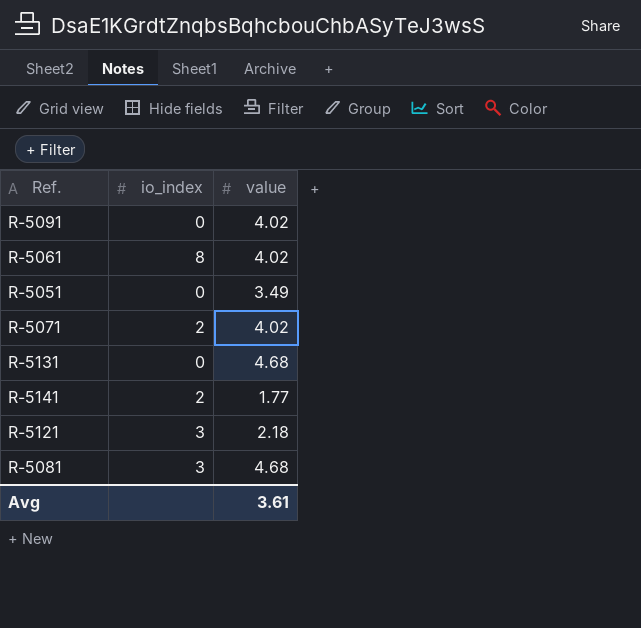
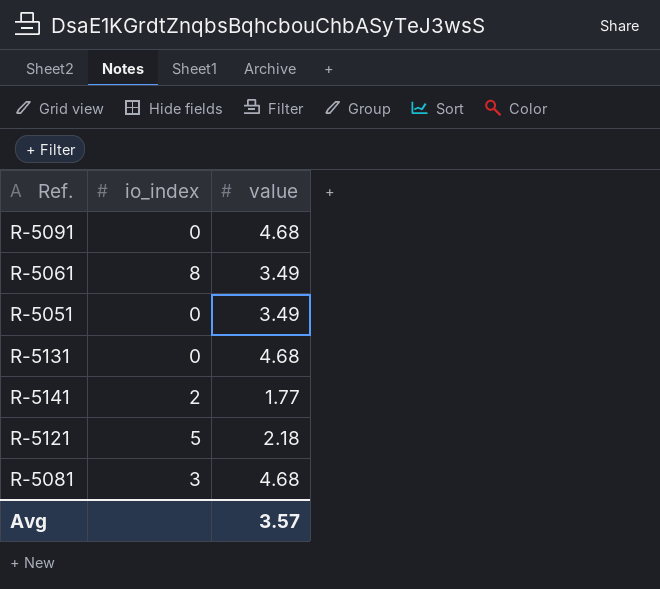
row R-5071: 2 | 4.02 -> none
R-5091 | value: 4.02 -> 4.68
R-5061 | value: 4.02 -> 3.49
R-5121 | io_index: 3 -> 5
Avg | value: 3.61 -> 3.57

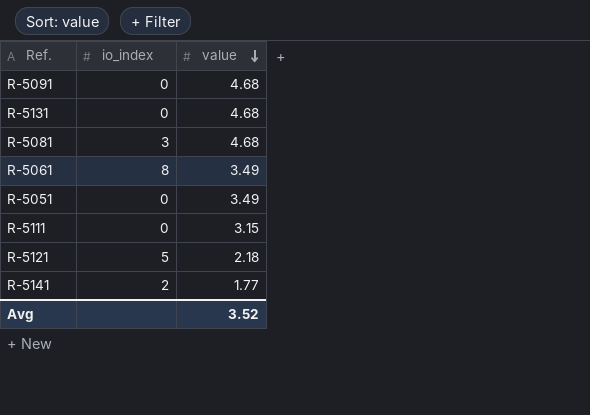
row order: none -> value descending
row R-5111: none -> 0 | 3.15
Avg | value: 3.57 -> 3.52

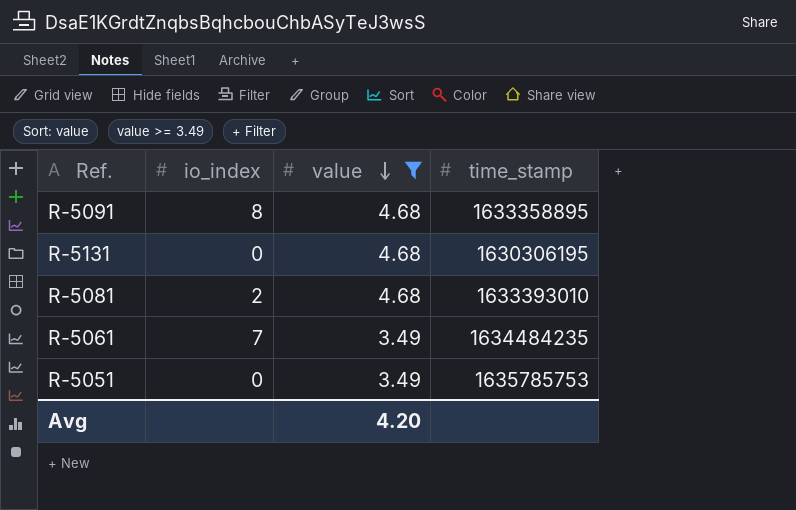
filter: none -> value >= 3.49
column time_stamp | position: none -> 4
R-5091 | io_index: 0 -> 8
R-5081 | io_index: 3 -> 2
R-5061 | io_index: 8 -> 7
Avg | value: 3.52 -> 4.20

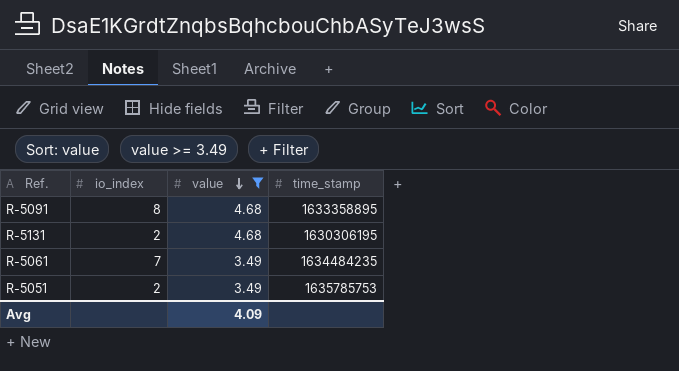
row R-5081: 2 | 4.68 | 1633393010 -> none
R-5131 | io_index: 0 -> 2
R-5051 | io_index: 0 -> 2
Avg | value: 4.20 -> 4.09

